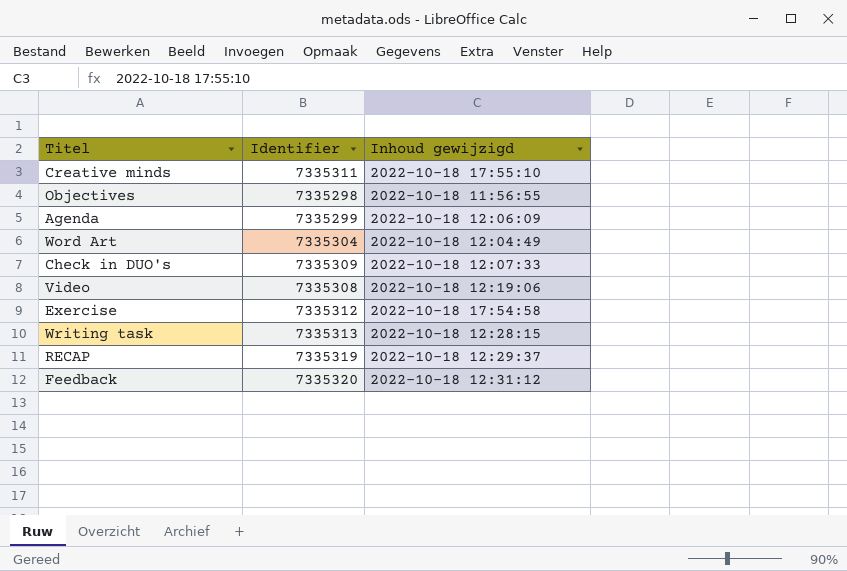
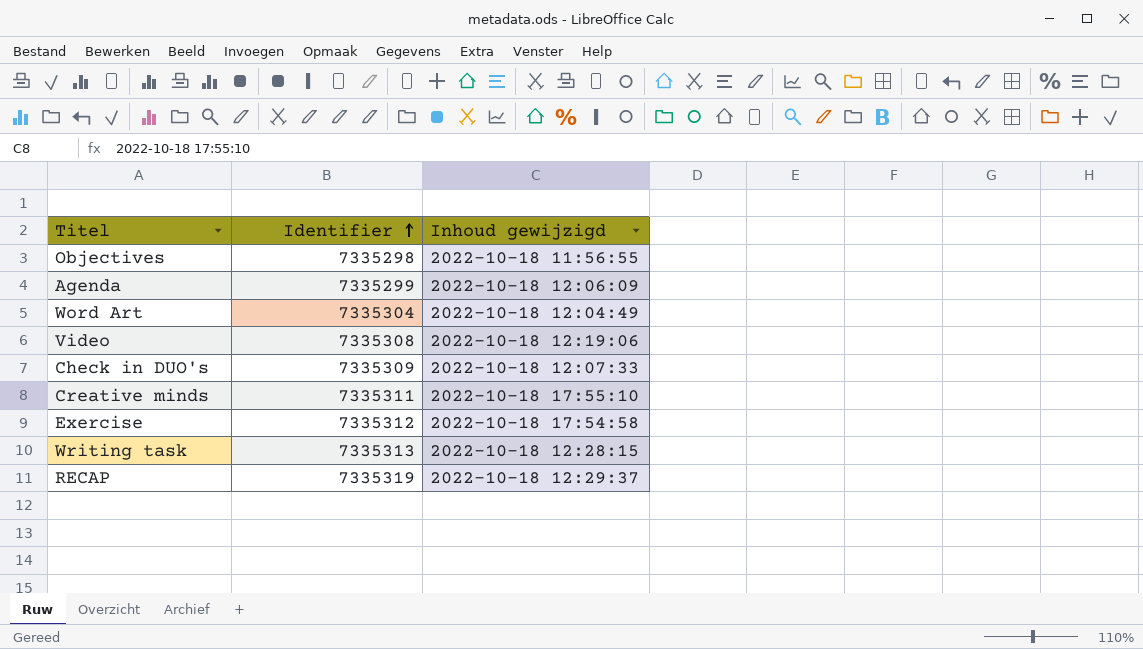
row order: none -> Identifier ascending
row Feedback: 7335320 | 2022-10-18 12:31:12 -> none

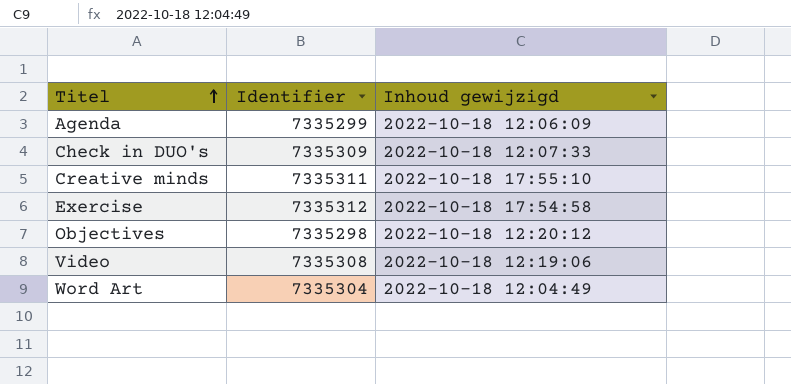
row order: Identifier ascending -> Titel ascending
row Writing task: 7335313 | 2022-10-18 12:28:15 -> none
row RECAP: 7335319 | 2022-10-18 12:29:37 -> none
Objectives | Inhoud gewijzigd: 2022-10-18 11:56:55 -> 2022-10-18 12:20:12

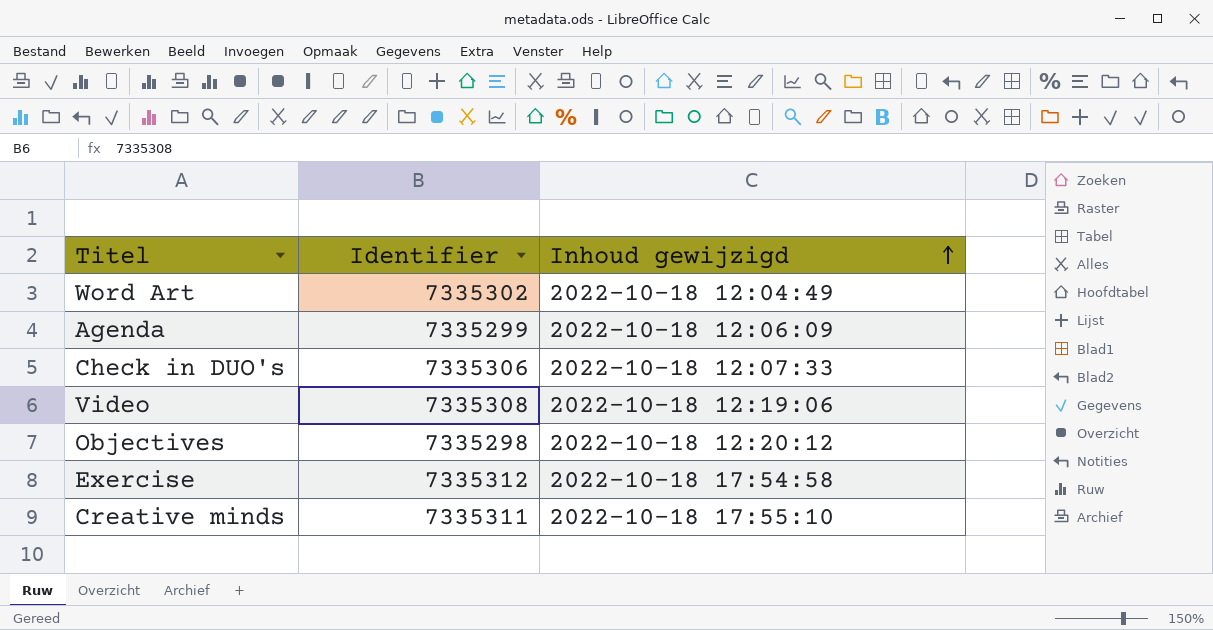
row order: Titel ascending -> Inhoud gewijzigd ascending
Word Art | Identifier: 7335304 -> 7335302
Check in DUO's | Identifier: 7335309 -> 7335306

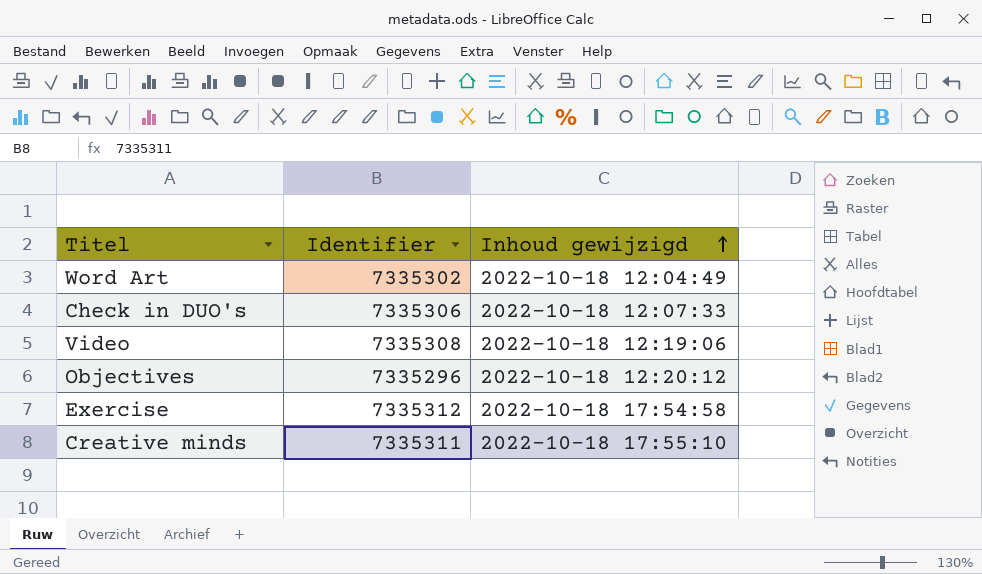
row Agenda: 7335299 | 2022-10-18 12:06:09 -> none
Objectives | Identifier: 7335298 -> 7335296

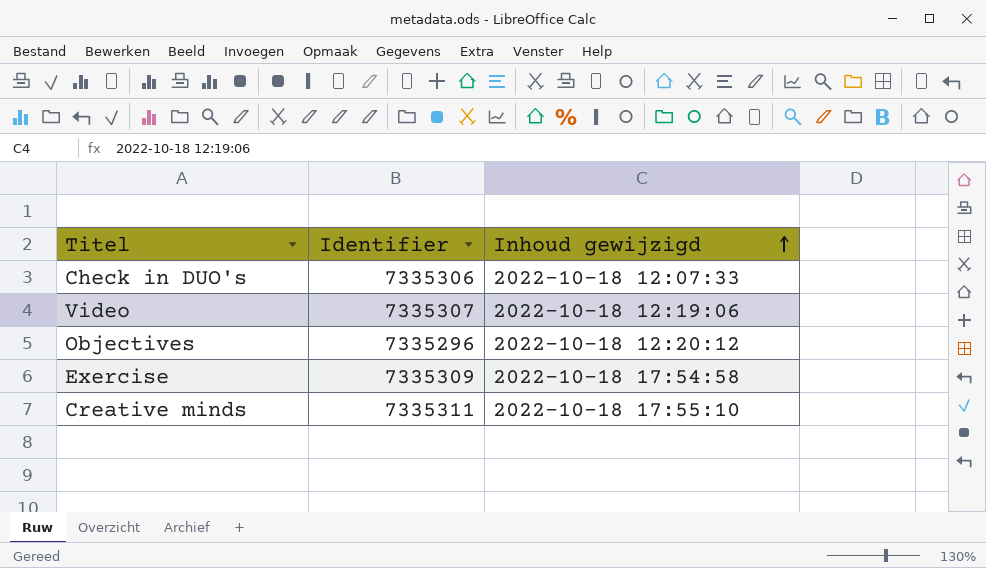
row Word Art: 7335302 | 2022-10-18 12:04:49 -> none
Video | Identifier: 7335308 -> 7335307
Exercise | Identifier: 7335312 -> 7335309

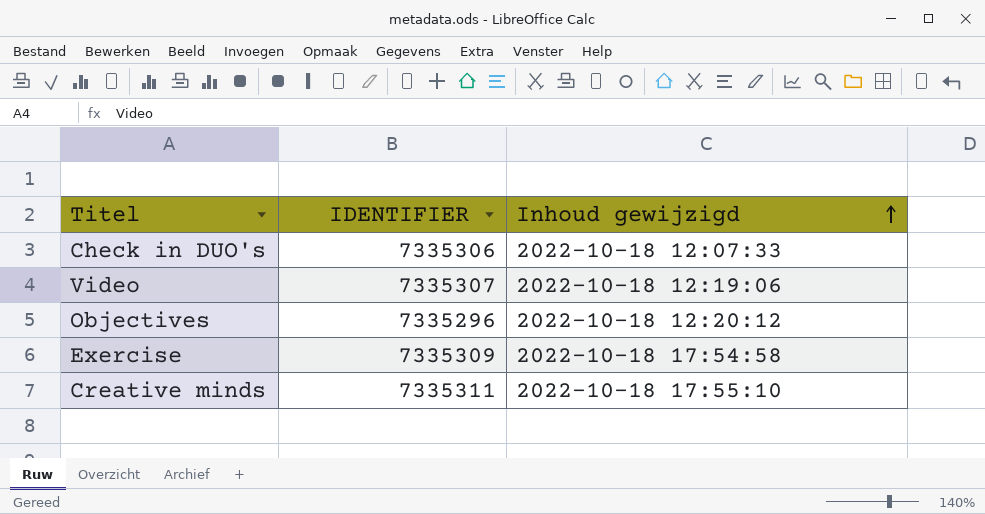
column name: Identifier -> IDENTIFIER

